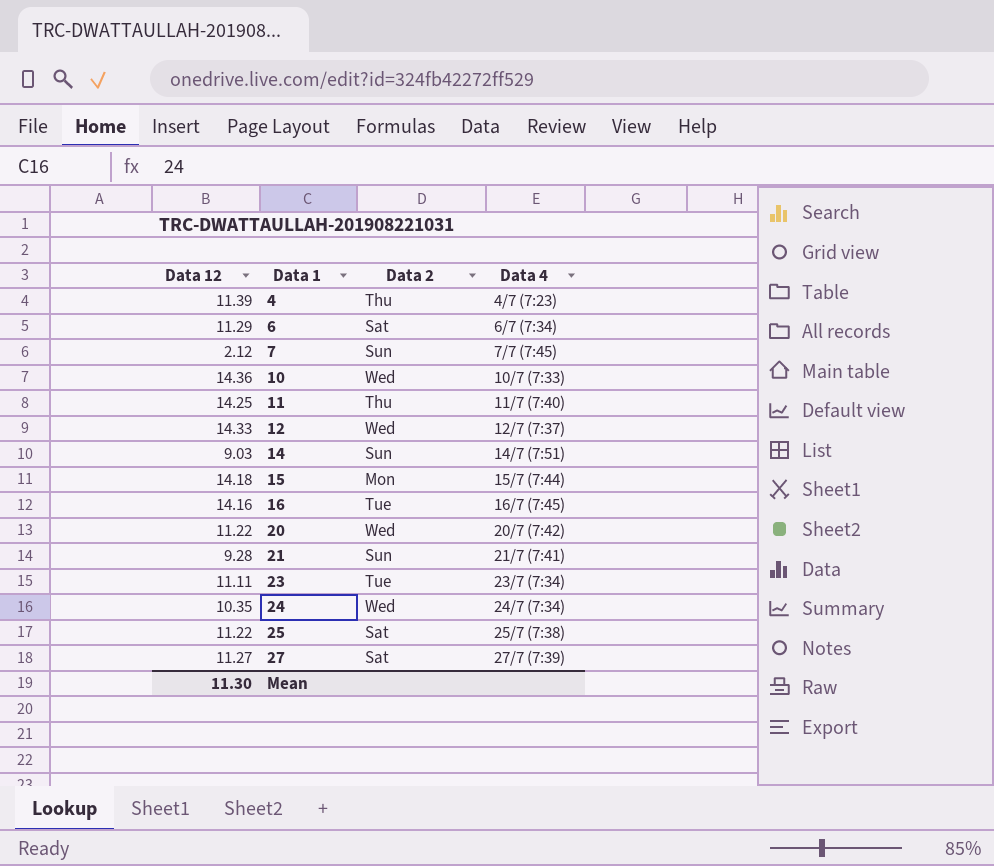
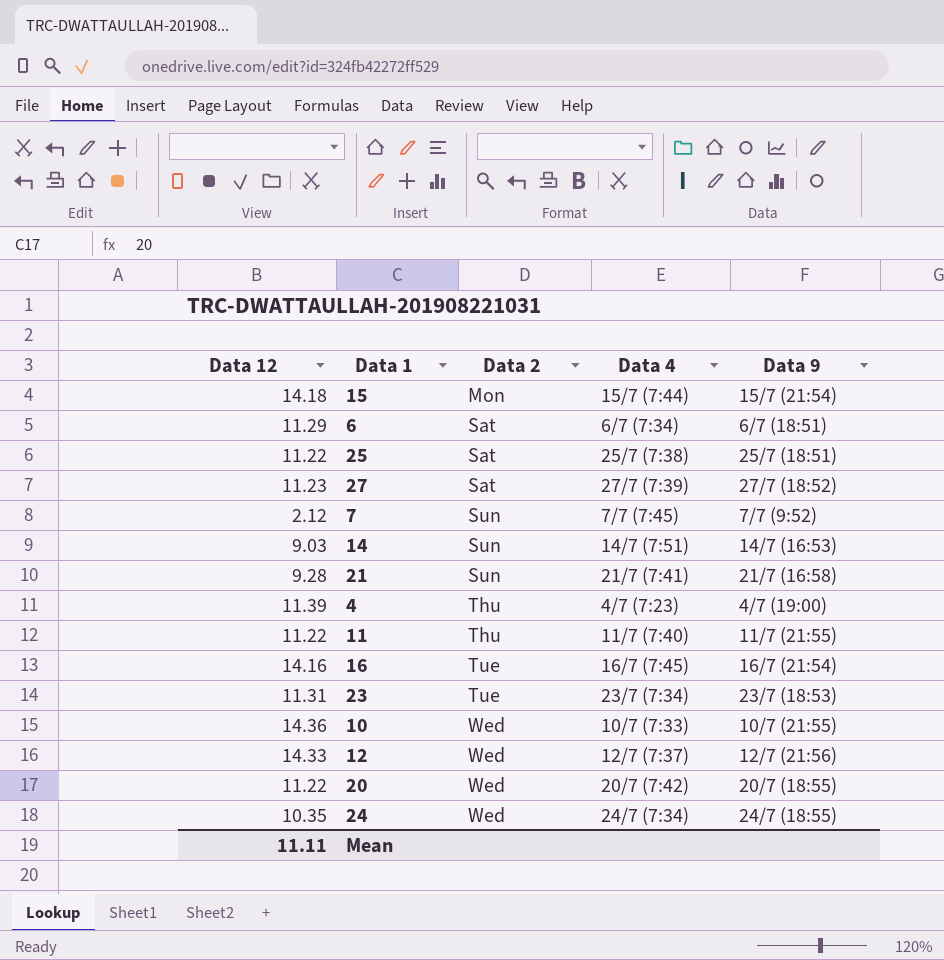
row order: Data 1 ascending -> Data 2 ascending
column Data 9 | position: none -> 5
27 | Data 12: 11.27 -> 11.23
11 | Data 12: 14.25 -> 11.22
23 | Data 12: 11.11 -> 11.31
Mean | Data 12: 11.30 -> 11.11

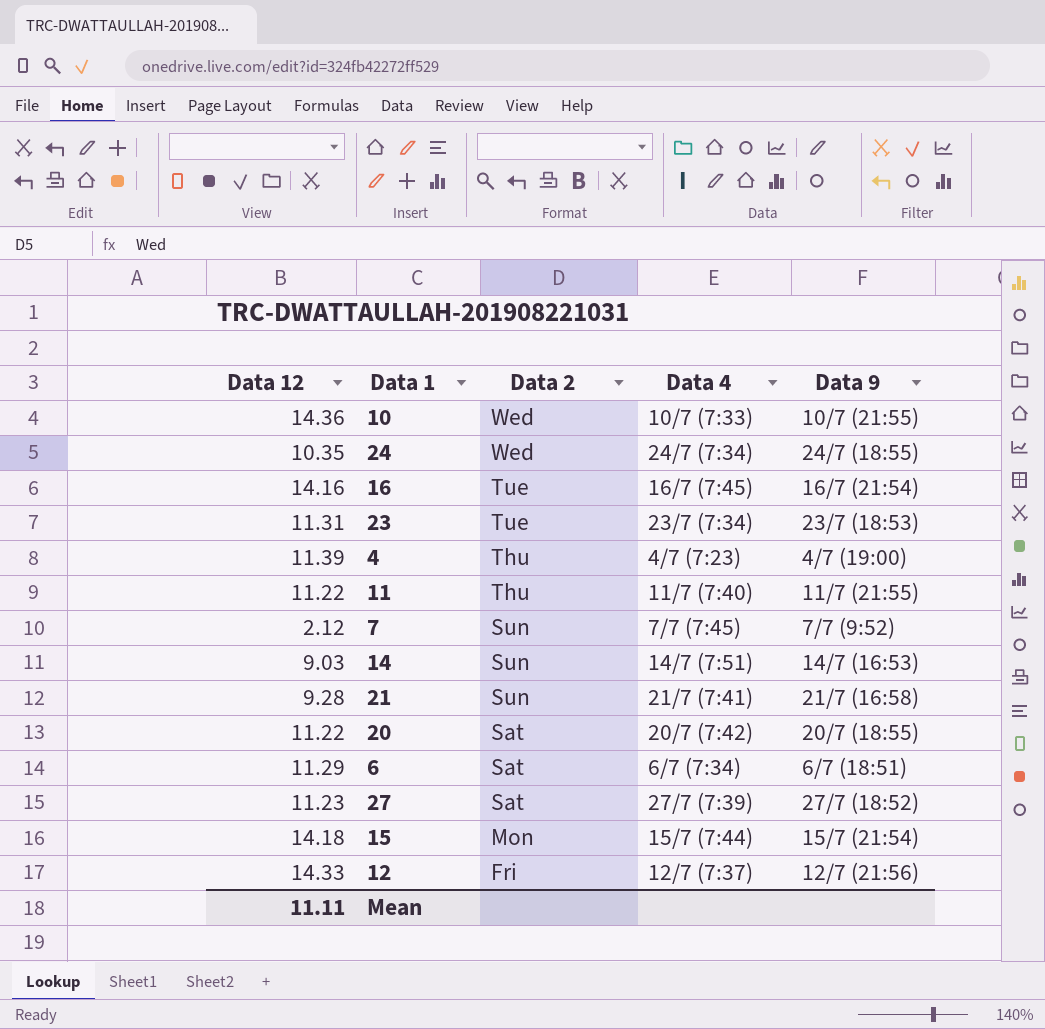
row order: Data 2 ascending -> Data 2 descending
row 25: 11.22 | Sat | 25/7 (7:38) | 25/7 (18:51) -> none
20 | Data 2: Wed -> Sat
12 | Data 2: Wed -> Fri

